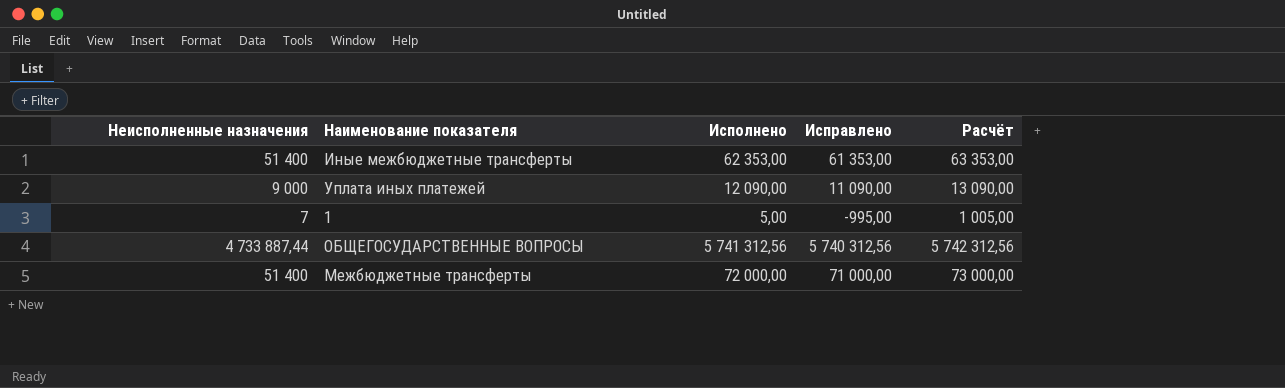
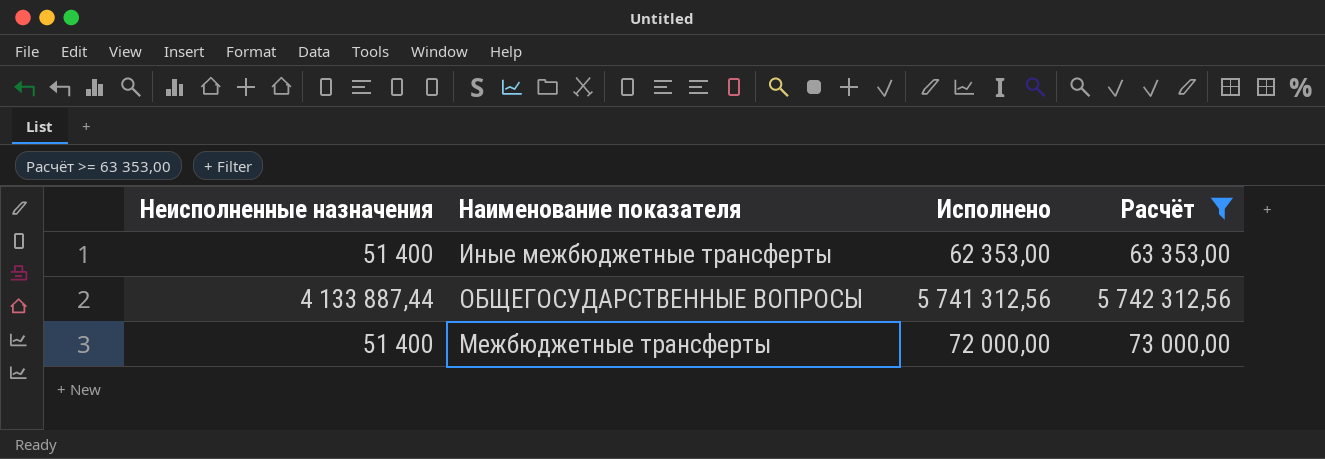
filter: none -> Расчёт >= 63 353,00
column Исправлено | formula: [Исполнено] - 1000 -> none
ОБЩЕГОСУДАРСТВЕННЫЕ ВОПРОСЫ | Неисполненные назначения: 4 733 887,44 -> 4 133 887,44

